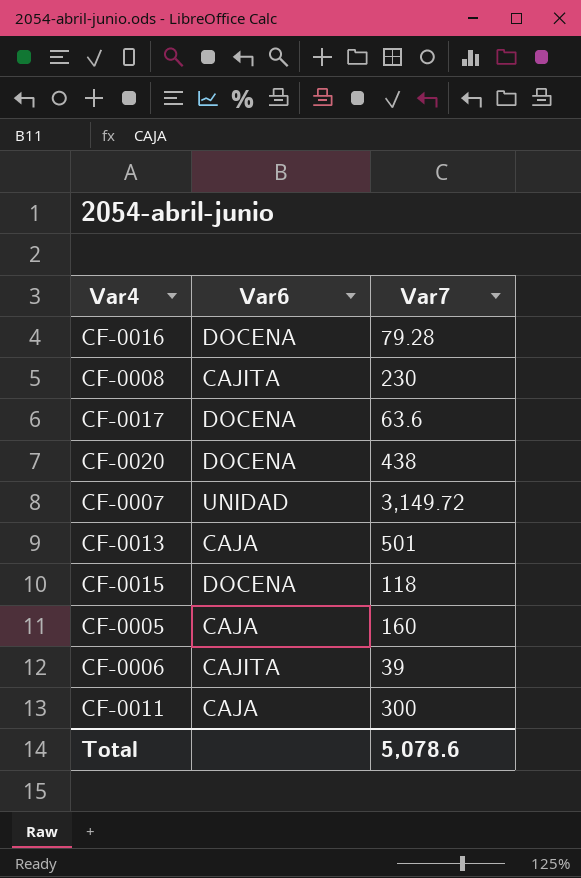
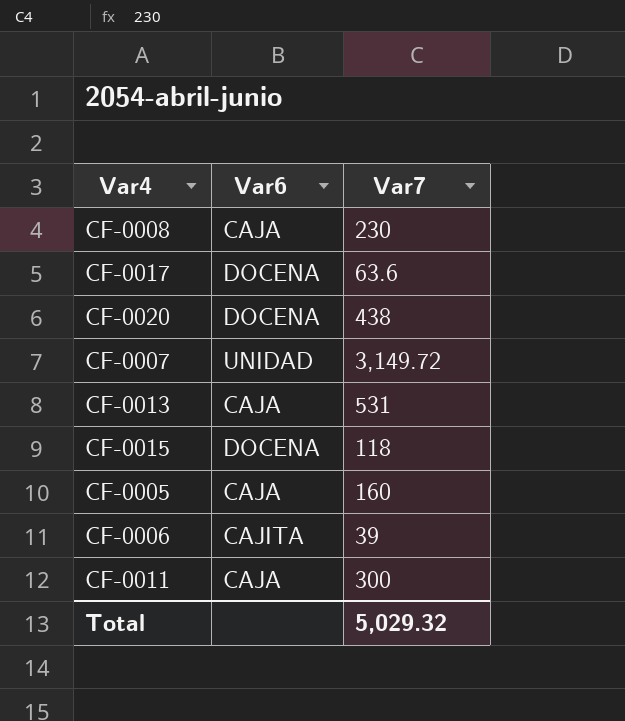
row CF-0016: DOCENA | 79.28 -> none
CF-0008 | Var6: CAJITA -> CAJA
CF-0013 | Var7: 501 -> 531
Total | Var7: 5,078.6 -> 5,029.32

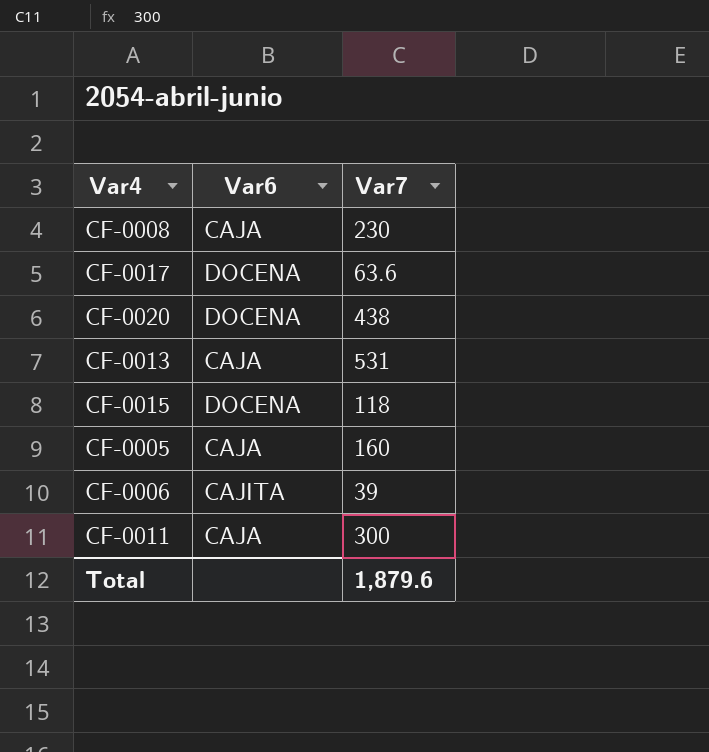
row CF-0007: UNIDAD | 3,149.72 -> none
Total | Var7: 5,029.32 -> 1,879.6

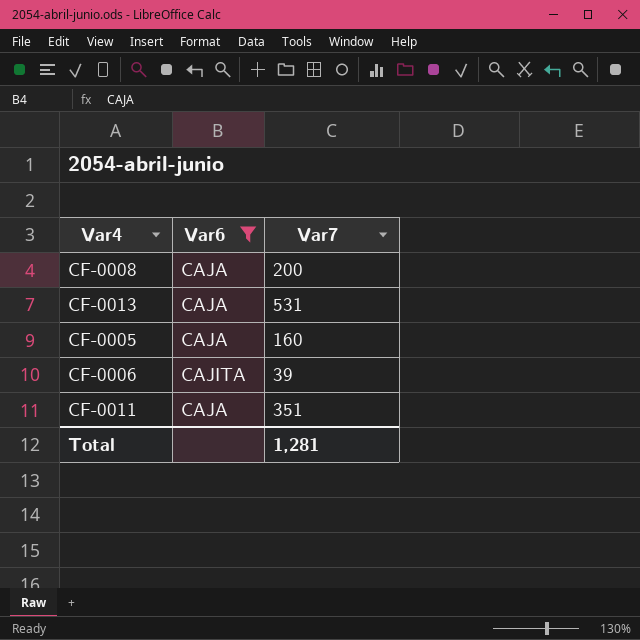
filter: none -> Var6 != DOCENA
CF-0008 | Var7: 230 -> 200
CF-0011 | Var7: 300 -> 351
Total | Var7: 1,879.6 -> 1,281

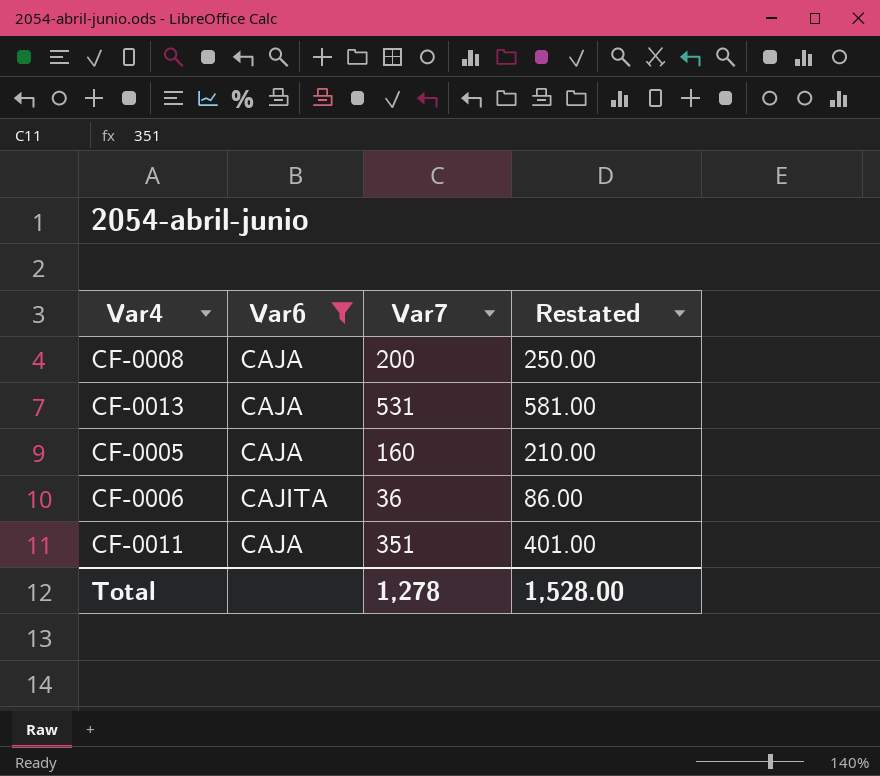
column Restated | formula: none -> [Var7] + 50
CF-0006 | Var7: 39 -> 36
Total | Var7: 1,281 -> 1,278

